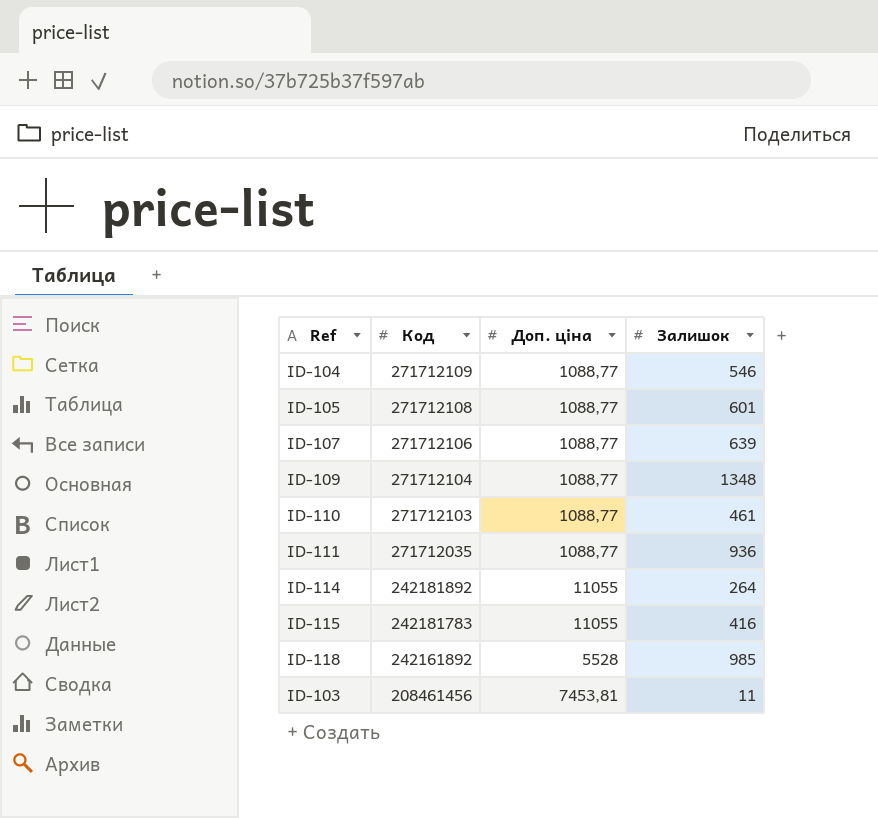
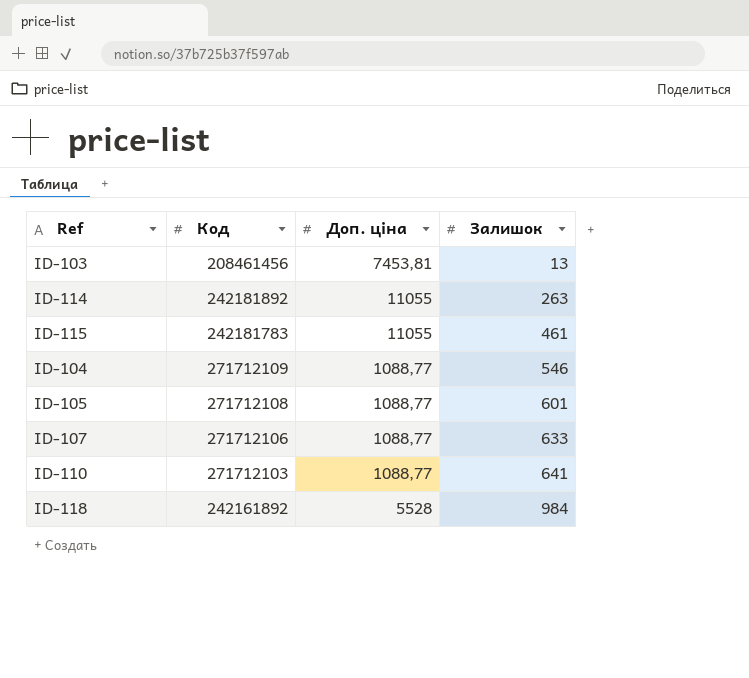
row order: Код descending -> Залишок ascending
row ID-109: 271712104 | 1088,77 | 1348 -> none
row ID-111: 271712035 | 1088,77 | 936 -> none
ID-103 | Залишок: 11 -> 13
ID-114 | Залишок: 264 -> 263
ID-115 | Залишок: 416 -> 461
ID-107 | Залишок: 639 -> 633
ID-110 | Залишок: 461 -> 641
ID-118 | Залишок: 985 -> 984

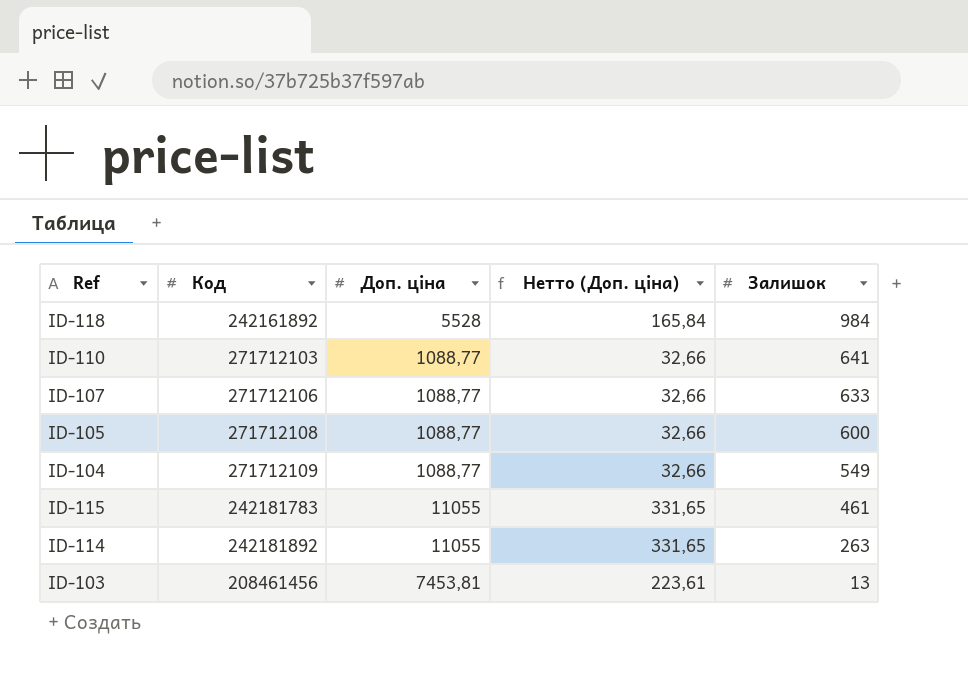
row order: Залишок ascending -> Залишок descending
column Нетто (Доп. ціна) | formula: none -> [Доп. ціна] * 0,03
ID-105 | Залишок: 601 -> 600
ID-104 | Залишок: 546 -> 549

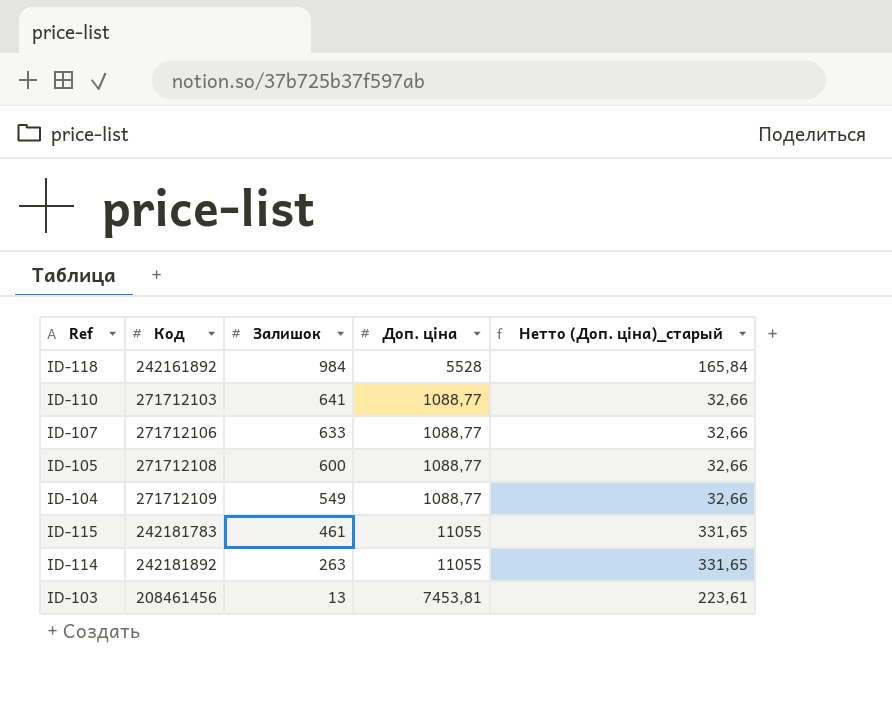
column Залишок | position: 5 -> 3
column name: Нетто (Доп. ціна) -> Нетто (Доп. ціна)_старый

